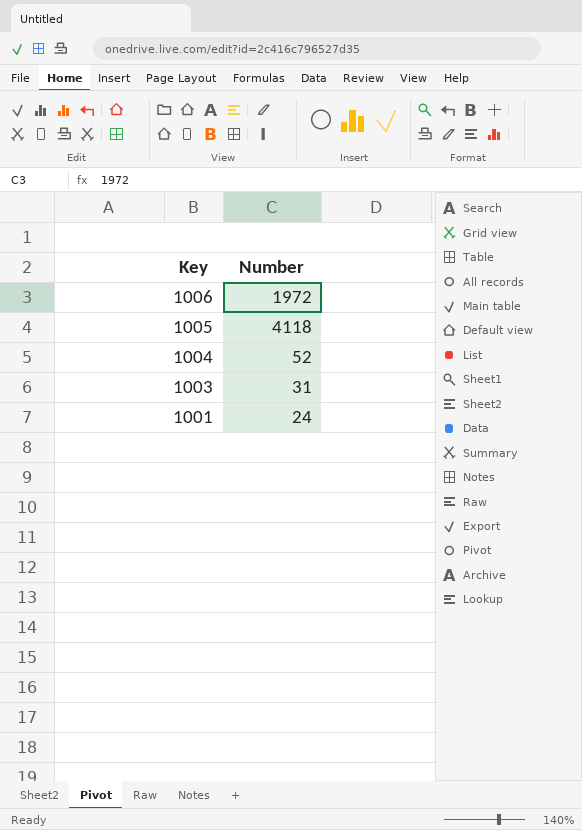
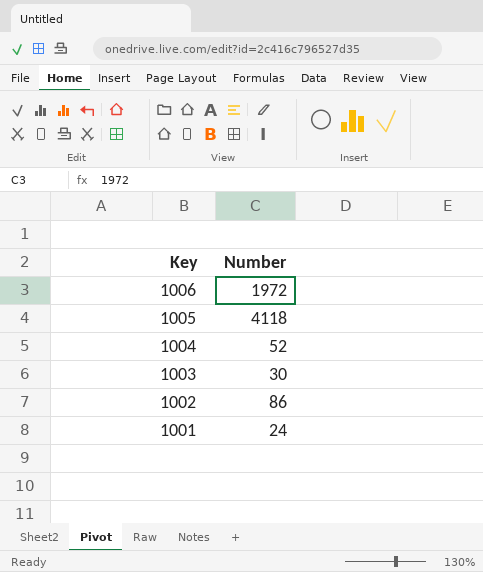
1003 | Number: 31 -> 30
row 1002: none -> 86

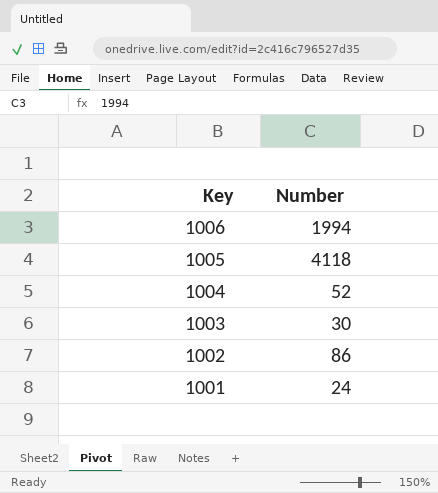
1006 | Number: 1972 -> 1994

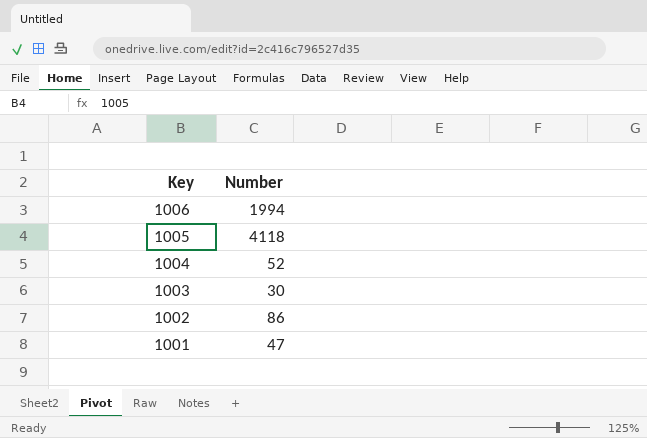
1001 | Number: 24 -> 47

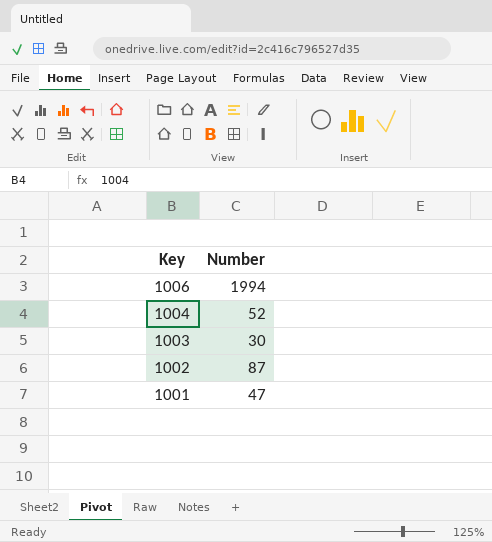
row 1005: 4118 -> none
1002 | Number: 86 -> 87

